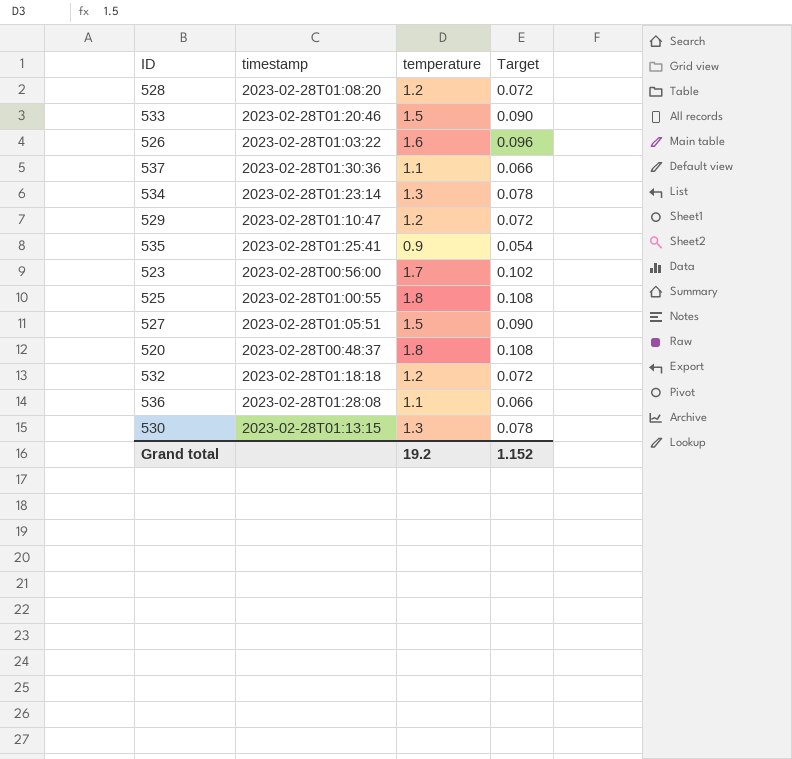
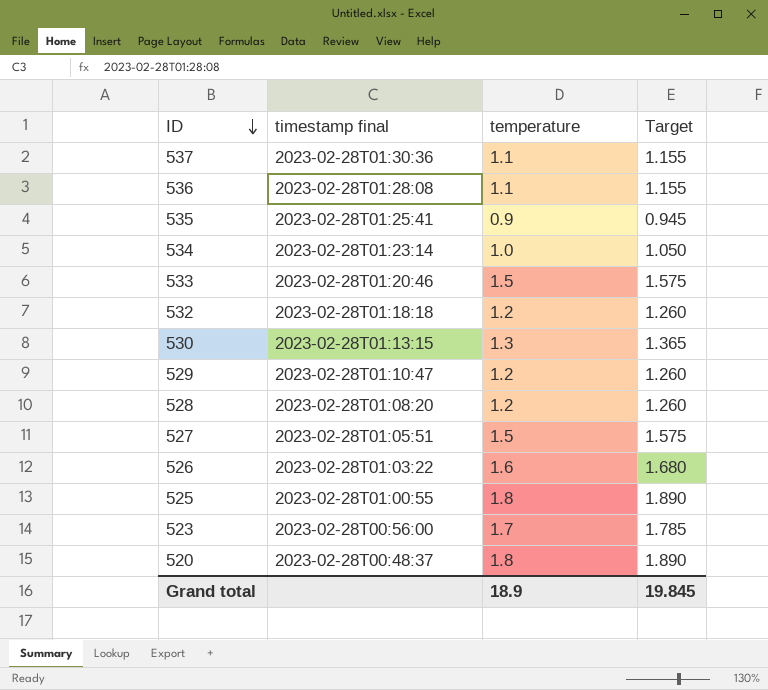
row order: none -> ID descending
column name: timestamp -> timestamp final
column Target | formula: [temperature] * 0.06 -> [temperature] * 1.05
534 | temperature: 1.3 -> 1.0
Grand total | temperature: 19.2 -> 18.9
Grand total | Target: 1.152 -> 19.845

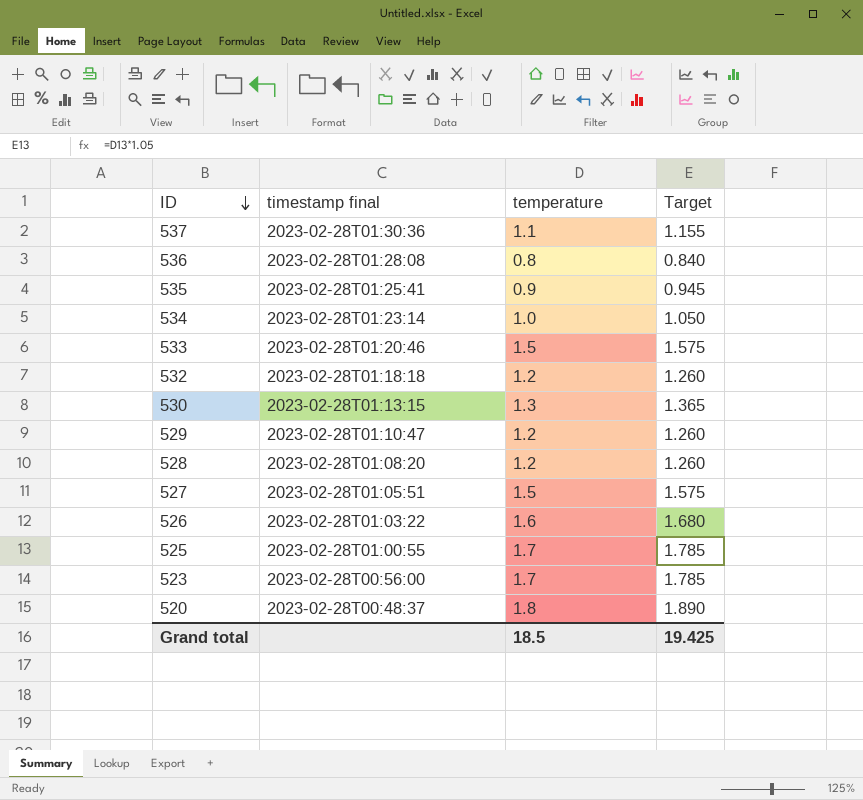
536 | temperature: 1.1 -> 0.8
536 | Target: 1.155 -> 0.840
525 | temperature: 1.8 -> 1.7
525 | Target: 1.890 -> 1.785
Grand total | temperature: 18.9 -> 18.5
Grand total | Target: 19.845 -> 19.425

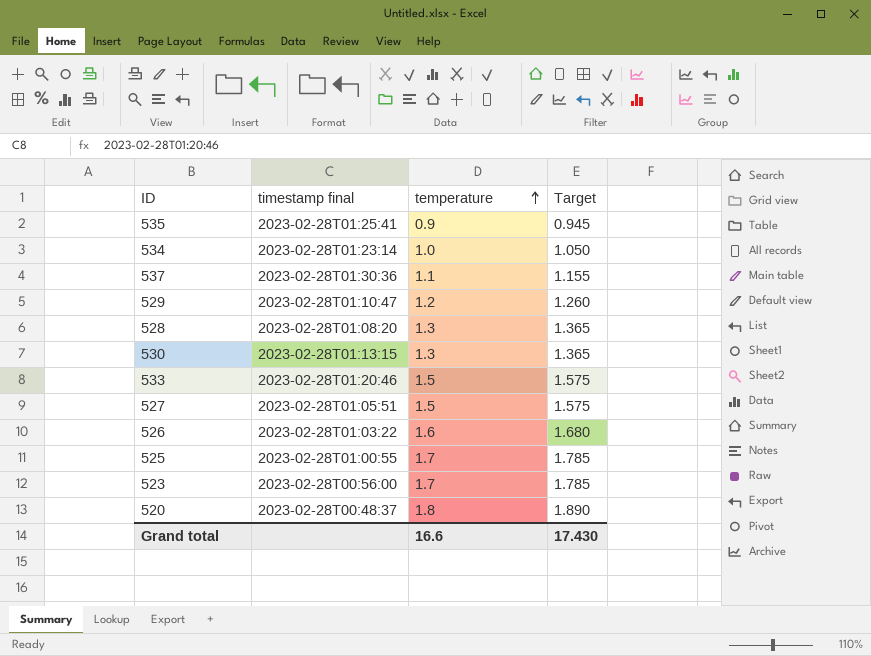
row order: ID descending -> temperature ascending
row 536: 2023-02-28T01:28:08 | 0.8 | 0.840 -> none
row 532: 2023-02-28T01:18:18 | 1.2 | 1.260 -> none
528 | temperature: 1.2 -> 1.3
528 | Target: 1.260 -> 1.365
Grand total | temperature: 18.5 -> 16.6
Grand total | Target: 19.425 -> 17.430

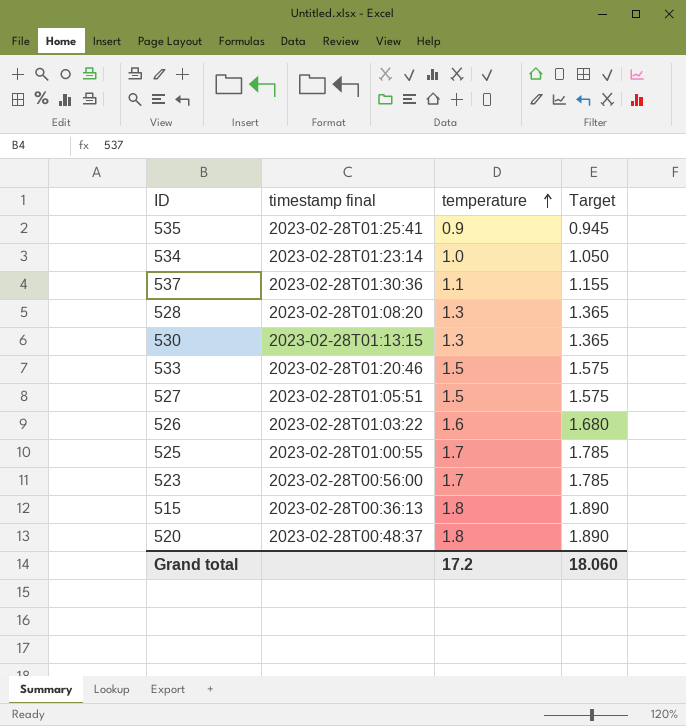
row 529: 2023-02-28T01:10:47 | 1.2 | 1.260 -> none
row 515: none -> 2023-02-28T00:36:13 | 1.8 | 1.890
Grand total | temperature: 16.6 -> 17.2
Grand total | Target: 17.430 -> 18.060

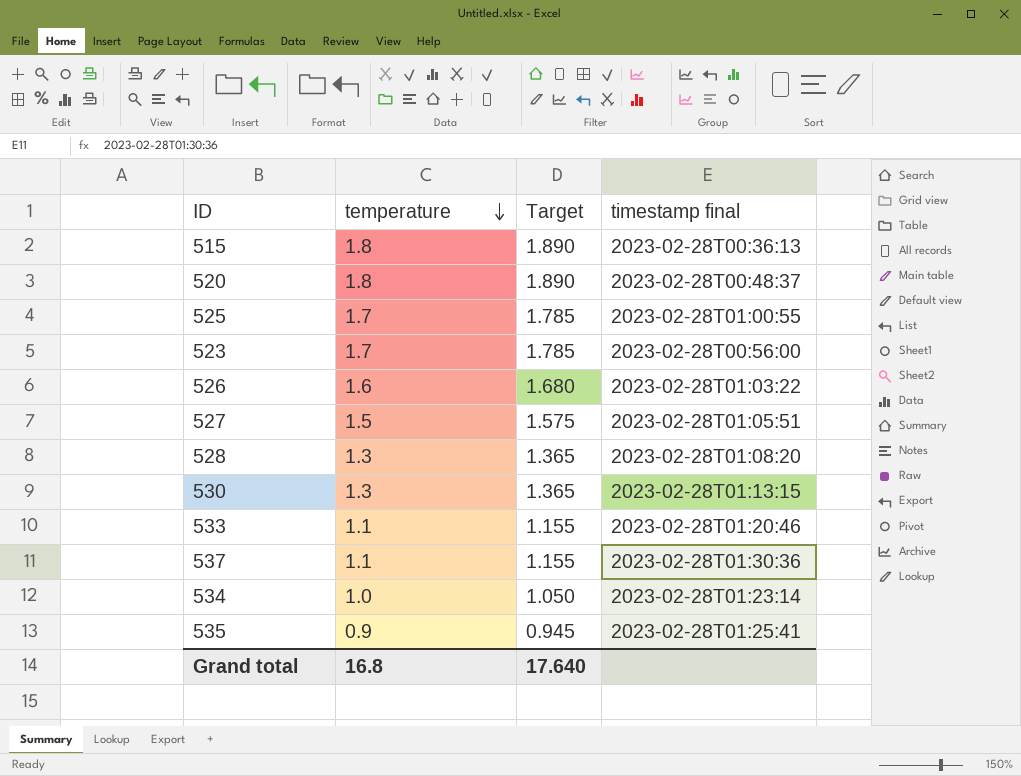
row order: temperature ascending -> temperature descending
column timestamp final | position: 2 -> 4
533 | temperature: 1.5 -> 1.1
533 | Target: 1.575 -> 1.155
Grand total | temperature: 17.2 -> 16.8
Grand total | Target: 18.060 -> 17.640

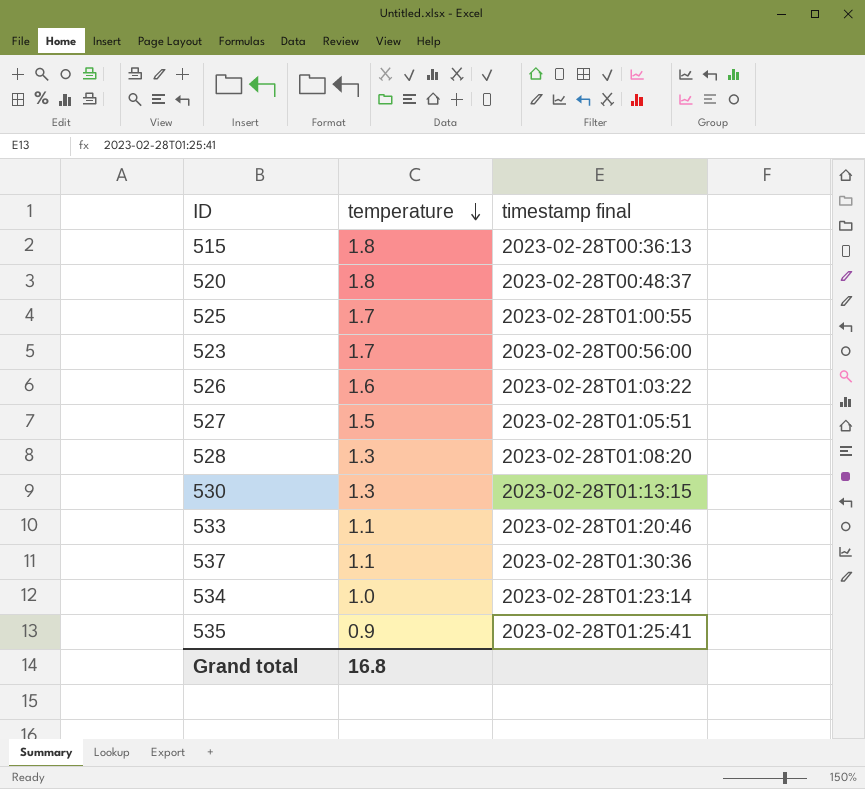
column Target | formula: [temperature] * 1.05 -> none

